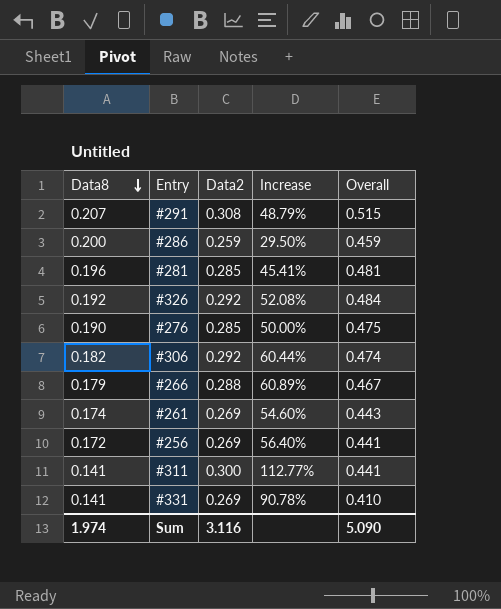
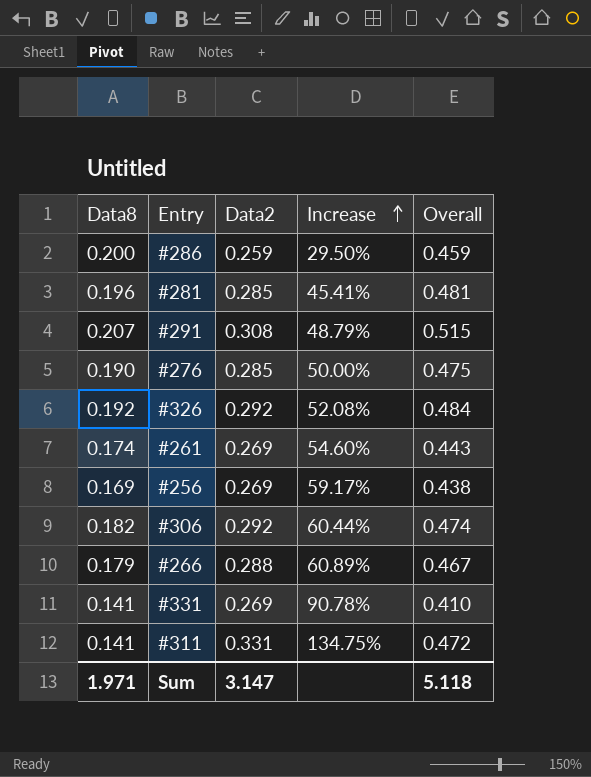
row order: Data8 descending -> Increase ascending
#256 | Data8: 0.172 -> 0.169
#256 | Increase: 56.40% -> 59.17%
#256 | Overall: 0.441 -> 0.438
#311 | Data2: 0.300 -> 0.331
#311 | Increase: 112.77% -> 134.75%
#311 | Overall: 0.441 -> 0.472
Sum | Data8: 1.974 -> 1.971
Sum | Data2: 3.116 -> 3.147
Sum | Overall: 5.090 -> 5.118

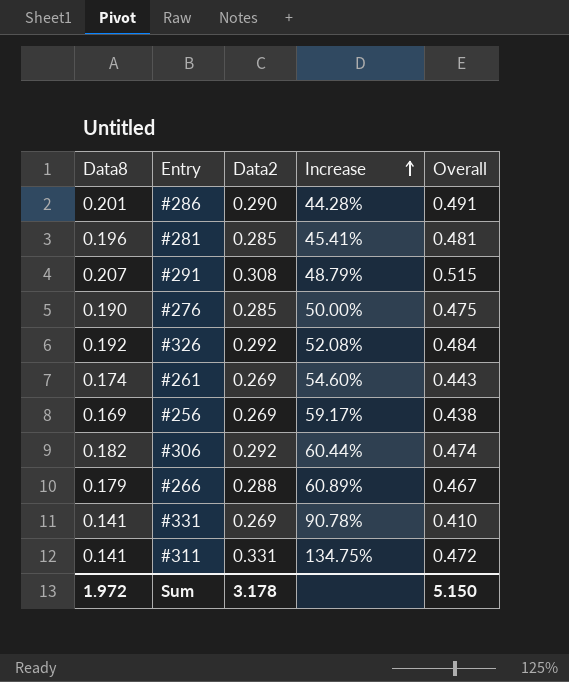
#286 | Data8: 0.200 -> 0.201
#286 | Data2: 0.259 -> 0.290
#286 | Increase: 29.50% -> 44.28%
#286 | Overall: 0.459 -> 0.491
Sum | Data8: 1.971 -> 1.972
Sum | Data2: 3.147 -> 3.178
Sum | Overall: 5.118 -> 5.150

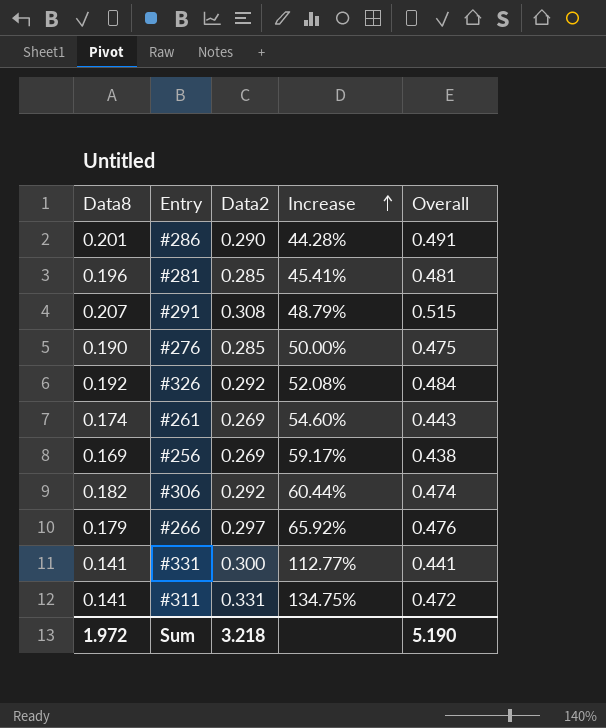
#266 | Data2: 0.288 -> 0.297
#266 | Increase: 60.89% -> 65.92%
#266 | Overall: 0.467 -> 0.476
#331 | Data2: 0.269 -> 0.300
#331 | Increase: 90.78% -> 112.77%
#331 | Overall: 0.410 -> 0.441
Sum | Data2: 3.178 -> 3.218
Sum | Overall: 5.150 -> 5.190

